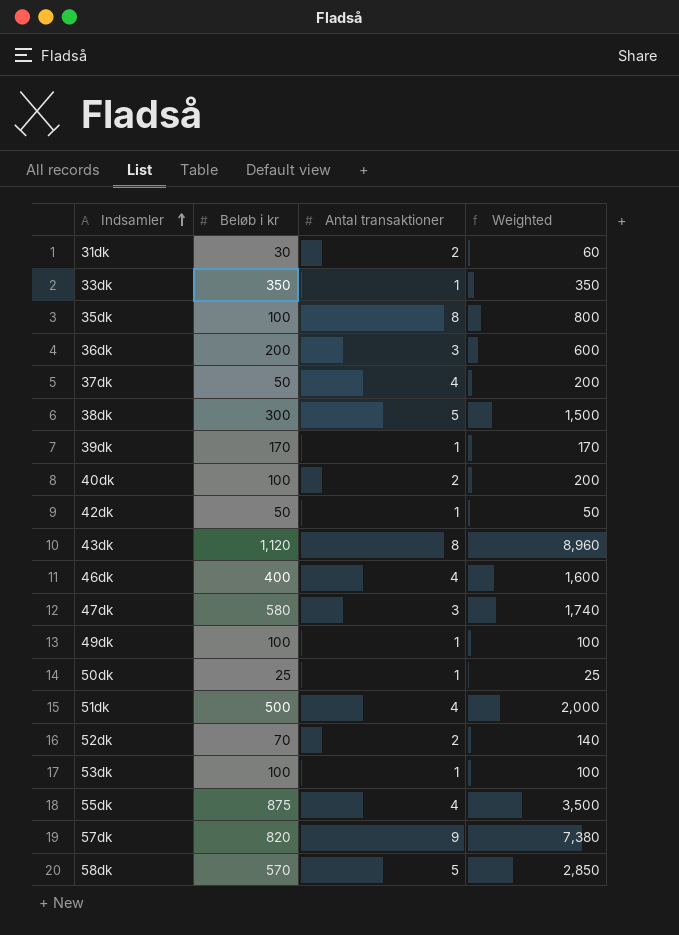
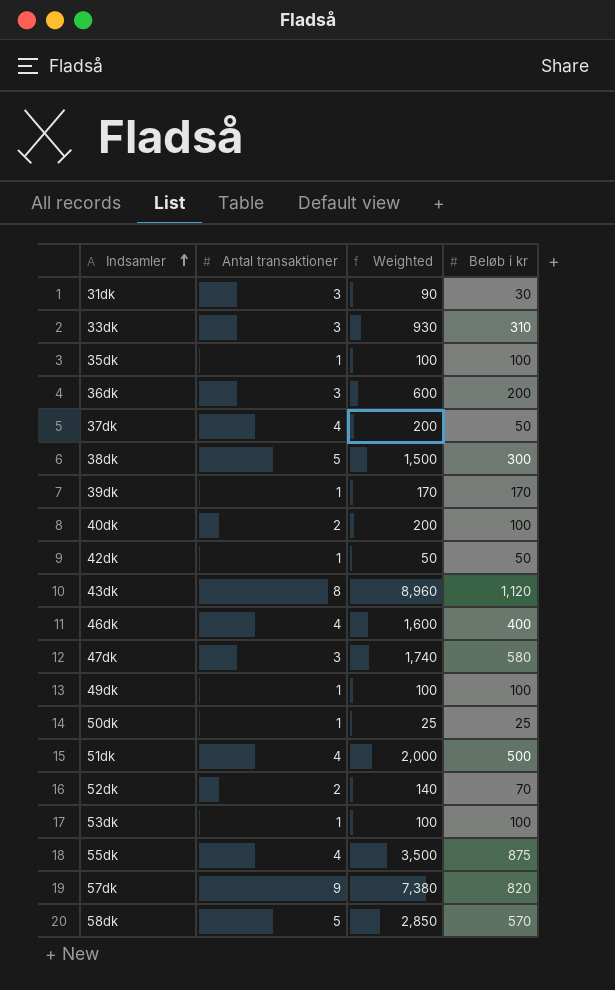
column Beløb i kr | position: 2 -> 4
31dk | Antal transaktioner: 2 -> 3
31dk | Weighted: 60 -> 90
33dk | Antal transaktioner: 1 -> 3
33dk | Weighted: 350 -> 930
33dk | Beløb i kr: 350 -> 310
35dk | Antal transaktioner: 8 -> 1
35dk | Weighted: 800 -> 100

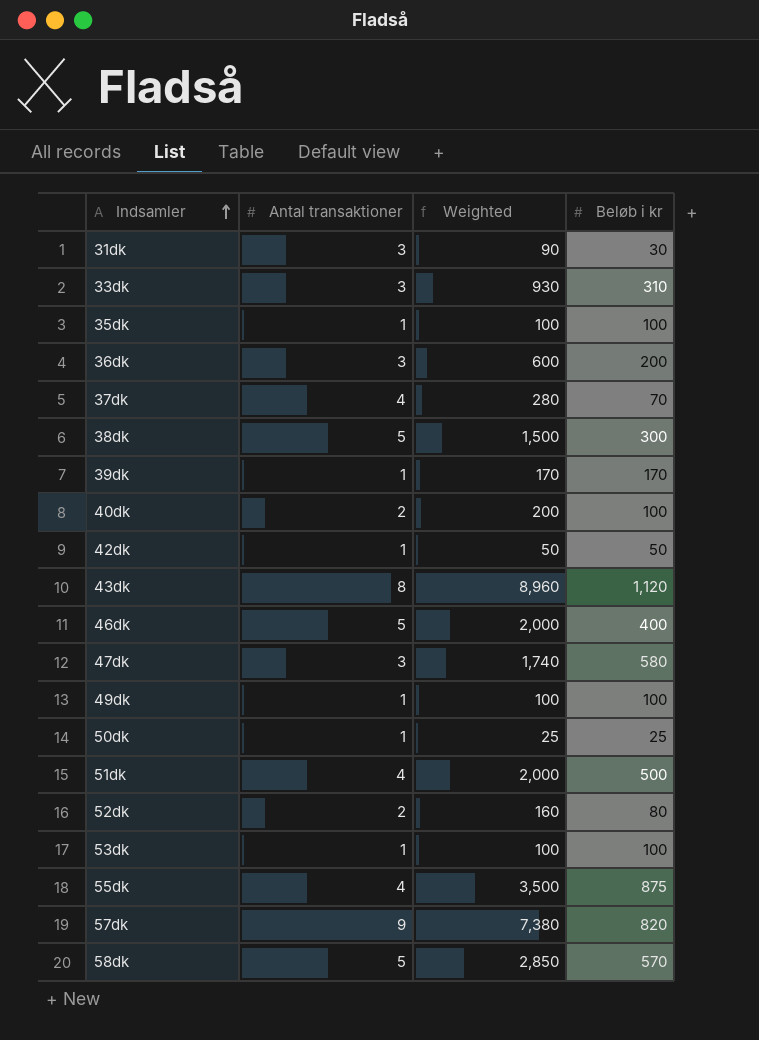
37dk | Weighted: 200 -> 280
37dk | Beløb i kr: 50 -> 70
46dk | Antal transaktioner: 4 -> 5
46dk | Weighted: 1,600 -> 2,000
52dk | Weighted: 140 -> 160
52dk | Beløb i kr: 70 -> 80

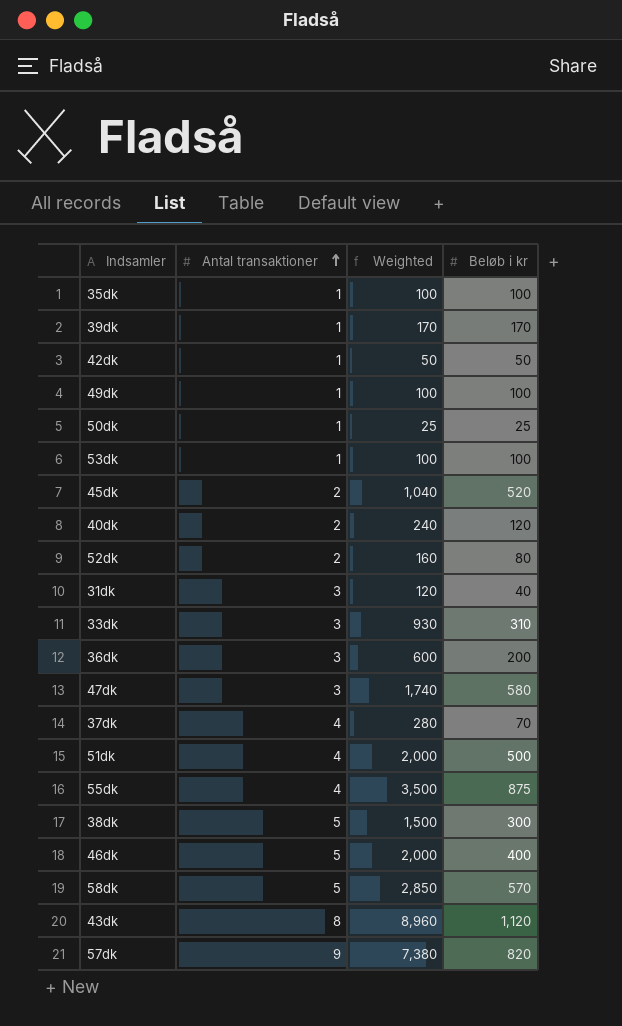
row order: Indsamler ascending -> Antal transaktioner ascending
row 45dk: none -> 2 | 1,040 | 520
40dk | Weighted: 200 -> 240
40dk | Beløb i kr: 100 -> 120
31dk | Weighted: 90 -> 120
31dk | Beløb i kr: 30 -> 40

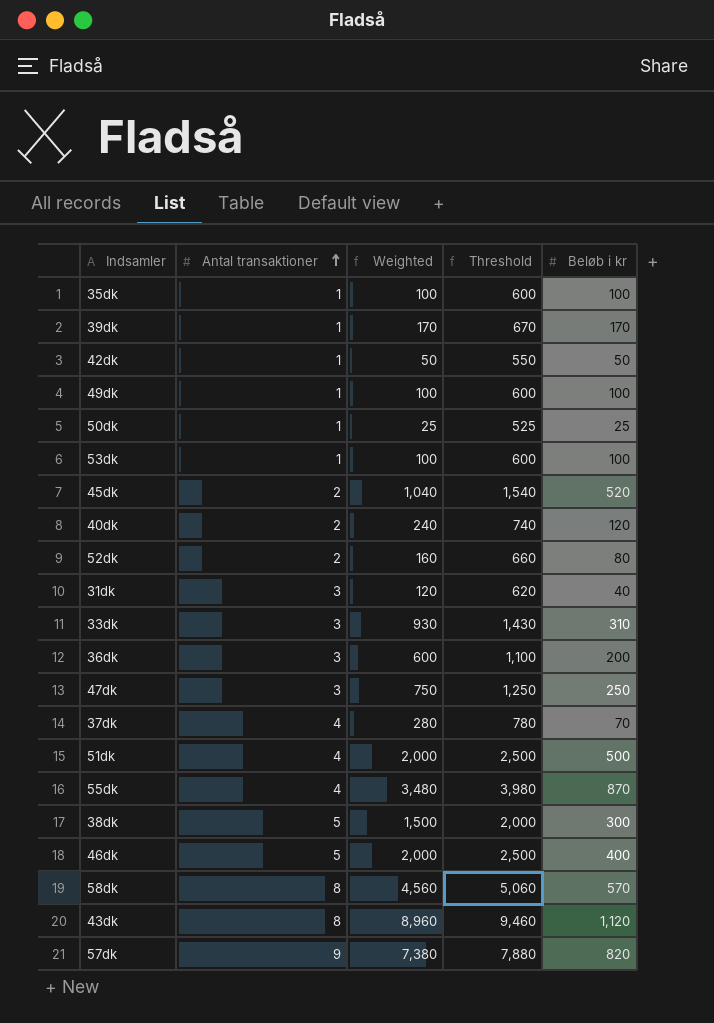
column Threshold | formula: none -> [Weighted] + 500
47dk | Weighted: 1,740 -> 750
47dk | Beløb i kr: 580 -> 250
55dk | Weighted: 3,500 -> 3,480
55dk | Beløb i kr: 875 -> 870
58dk | Antal transaktioner: 5 -> 8
58dk | Weighted: 2,850 -> 4,560

